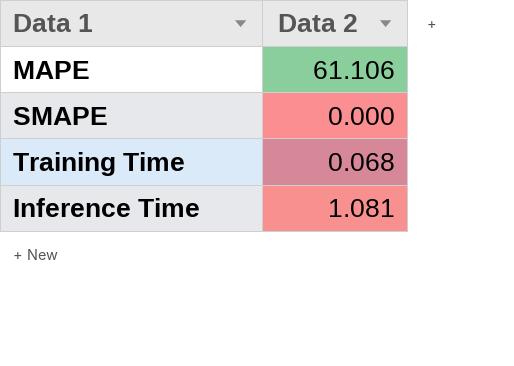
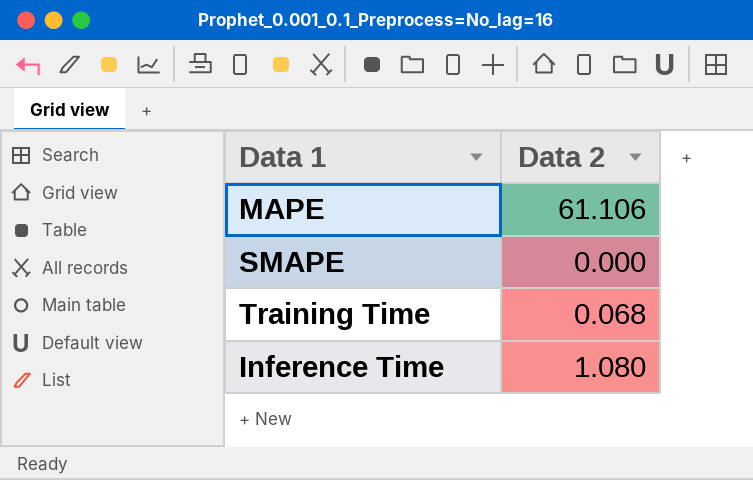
Inference Time | Data 2: 1.081 -> 1.080

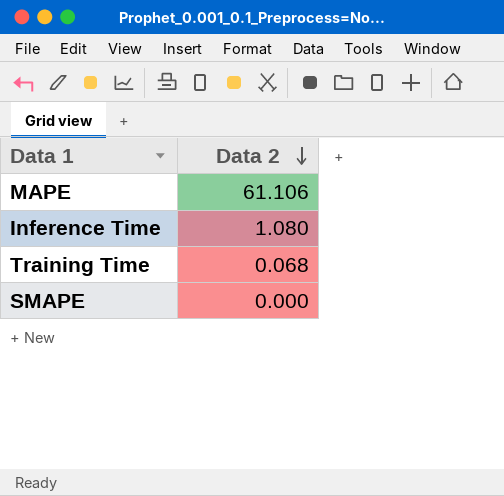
row order: none -> Data 2 descending

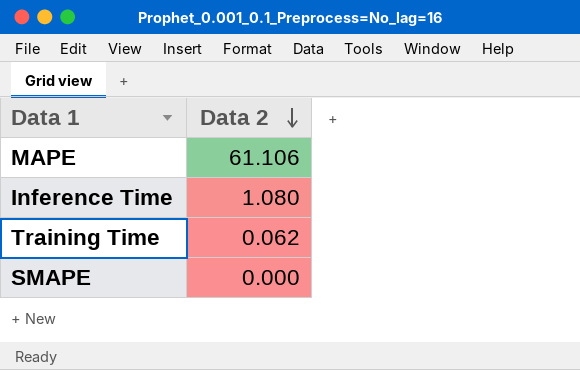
Training Time | Data 2: 0.068 -> 0.062

